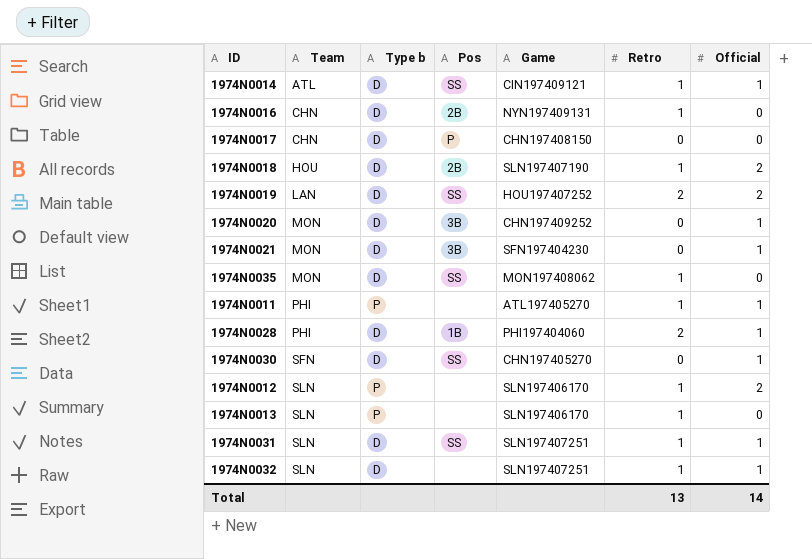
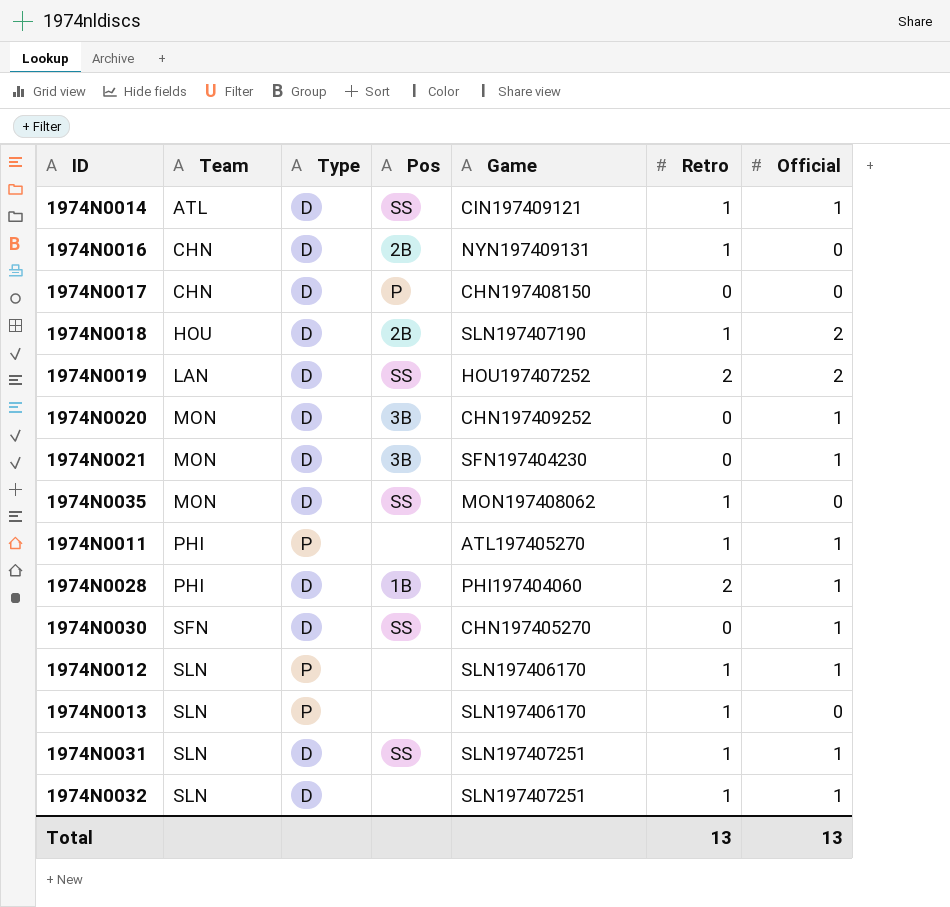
column name: Type b -> Type
1974N0012 | Official: 2 -> 1
Total | Official: 14 -> 13

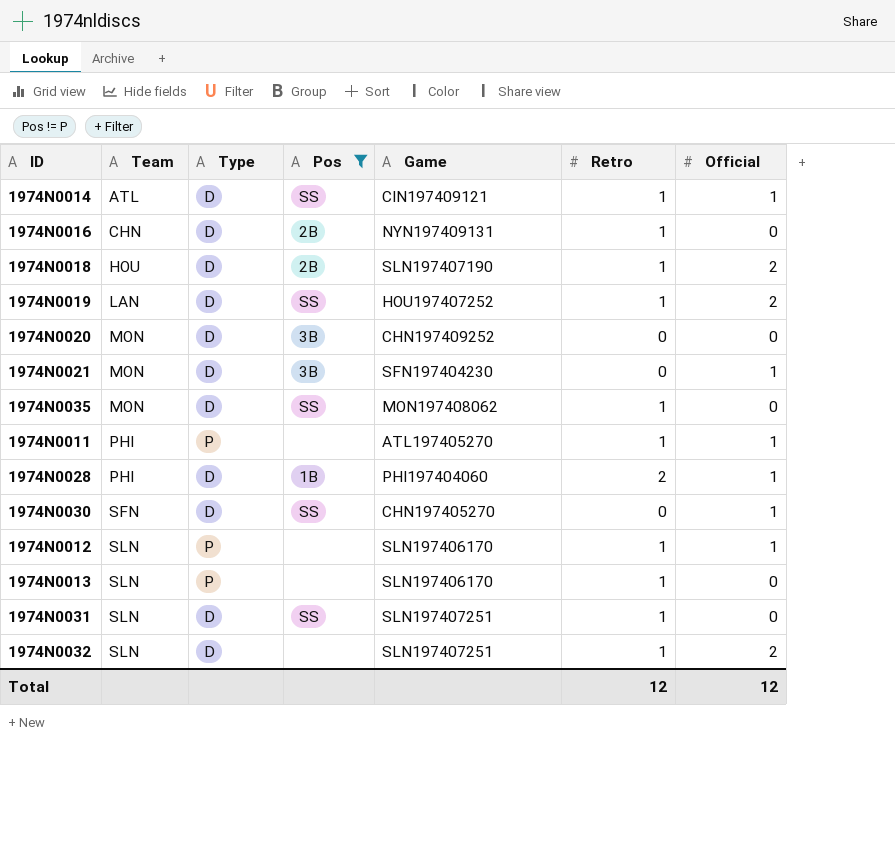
filter: none -> Pos != P
1974N0019 | Retro: 2 -> 1
1974N0020 | Official: 1 -> 0
1974N0031 | Official: 1 -> 0
1974N0032 | Official: 1 -> 2
Total | Retro: 13 -> 12
Total | Official: 13 -> 12

